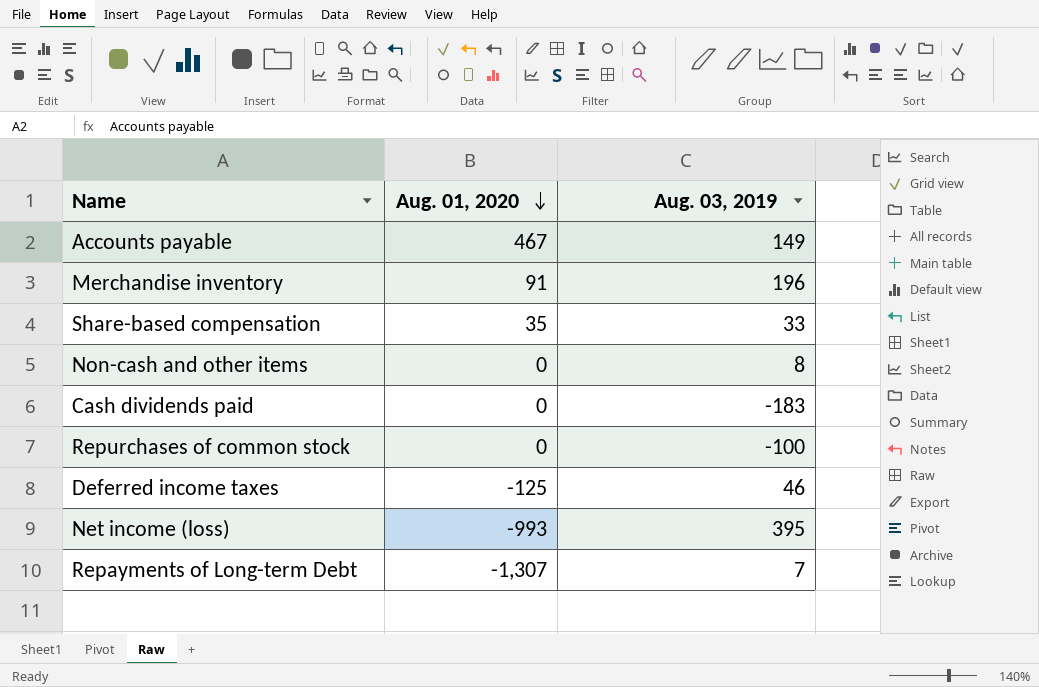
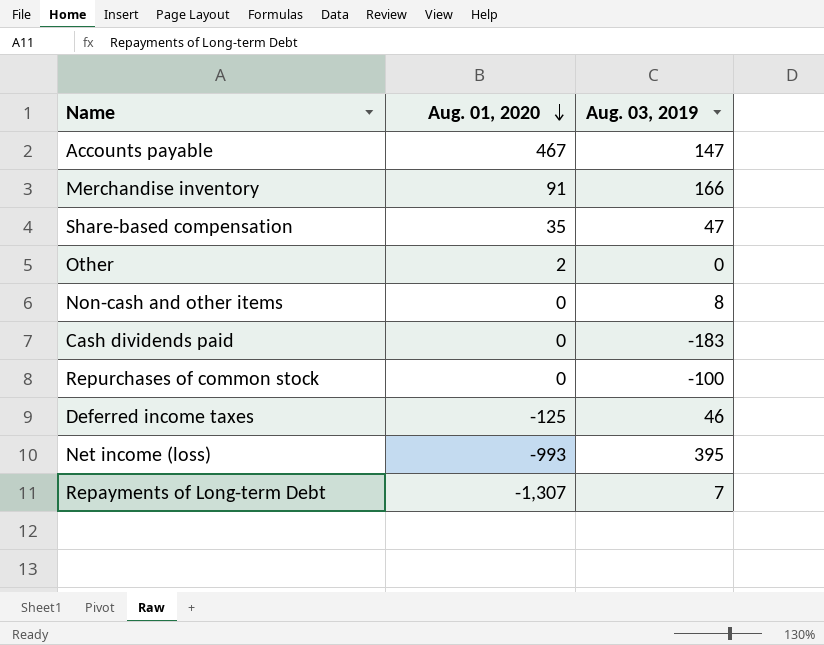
Accounts payable | Aug. 03, 2019: 149 -> 147
Merchandise inventory | Aug. 03, 2019: 196 -> 166
Share-based compensation | Aug. 03, 2019: 33 -> 47
row Other: none -> 2 | 0

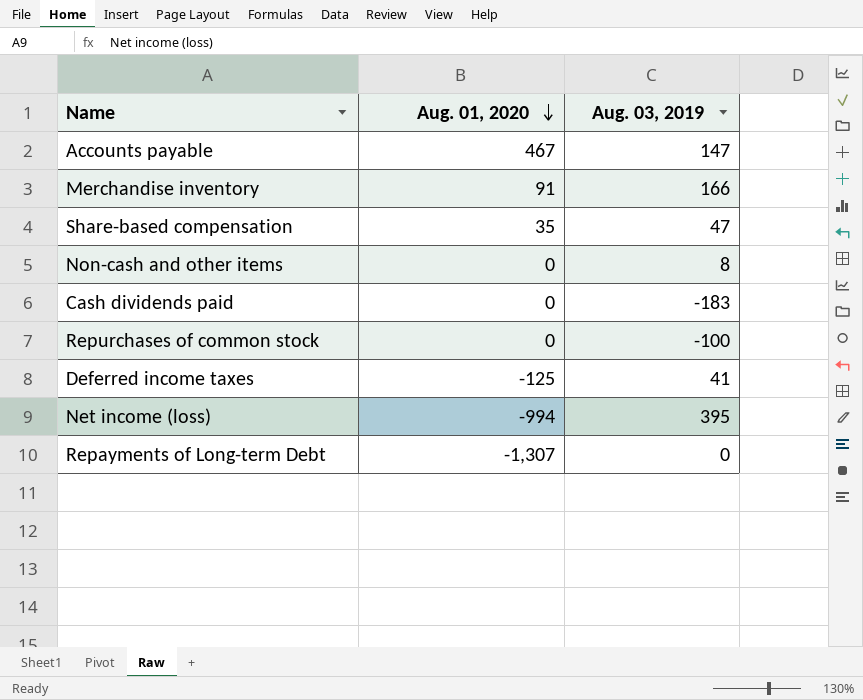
row Other: 2 | 0 -> none
Deferred income taxes | Aug. 03, 2019: 46 -> 41
Net income (loss) | Aug. 01, 2020: -993 -> -994
Repayments of Long-term Debt | Aug. 03, 2019: 7 -> 0

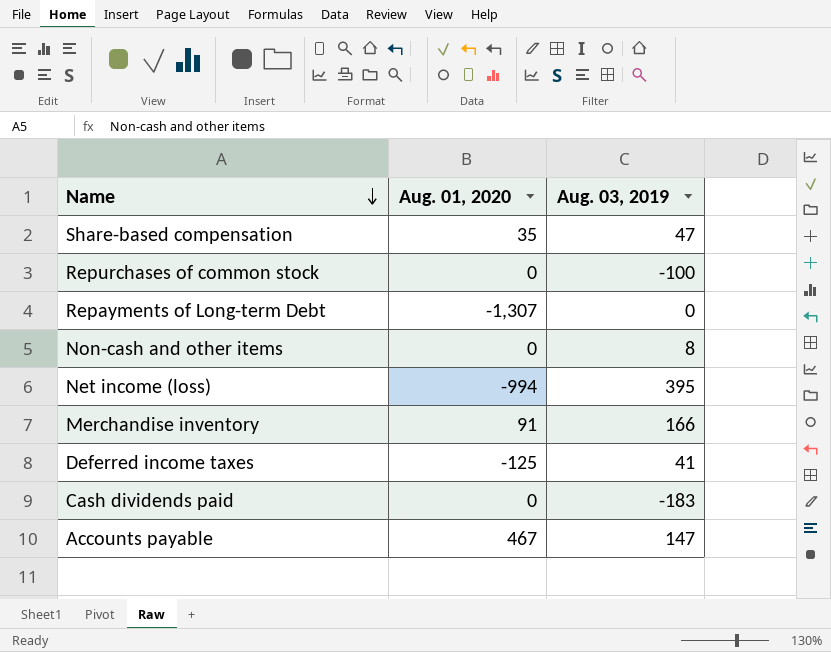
row order: Aug. 01, 2020 descending -> Name descending

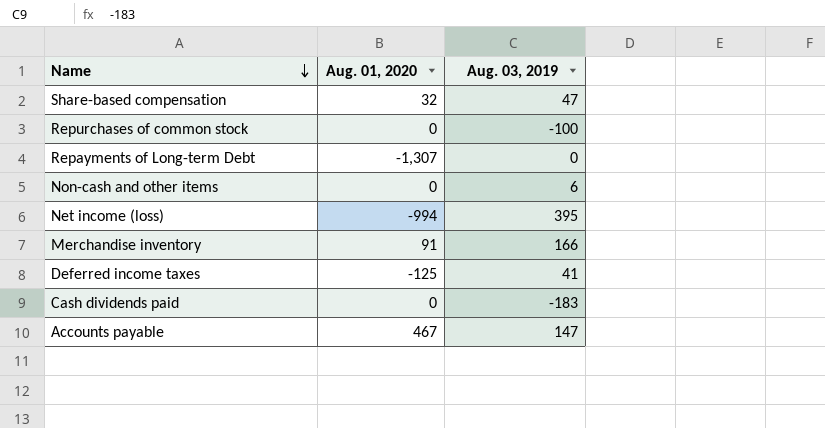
Share-based compensation | Aug. 01, 2020: 35 -> 32
Non-cash and other items | Aug. 03, 2019: 8 -> 6

